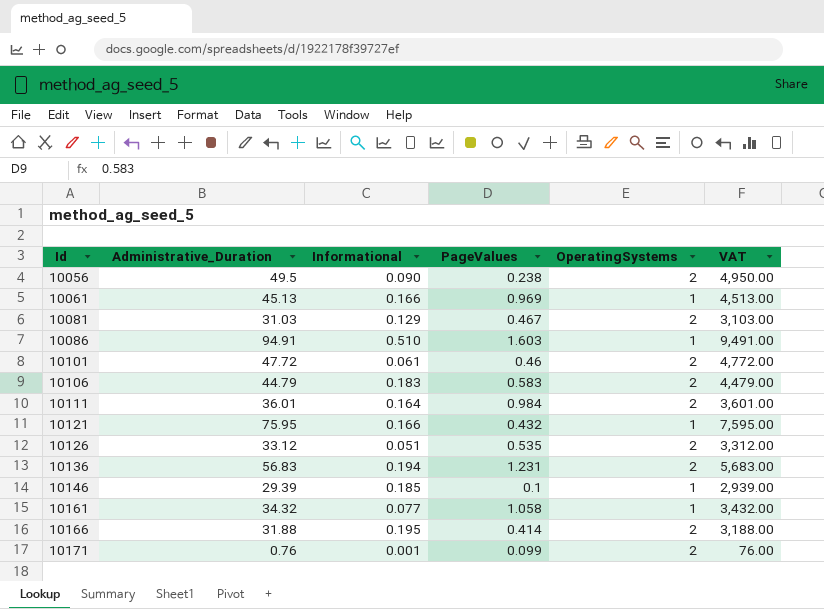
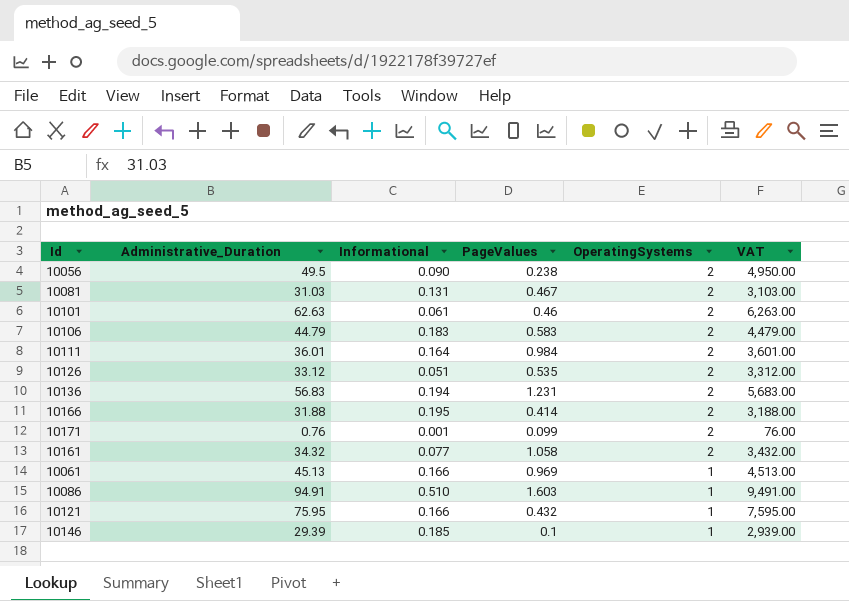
row order: Id ascending -> OperatingSystems descending
10081 | Informational: 0.129 -> 0.131
10101 | Administrative_Duration: 47.72 -> 62.63
10101 | VAT: 4,772.00 -> 6,263.00
10161 | OperatingSystems: 1 -> 2

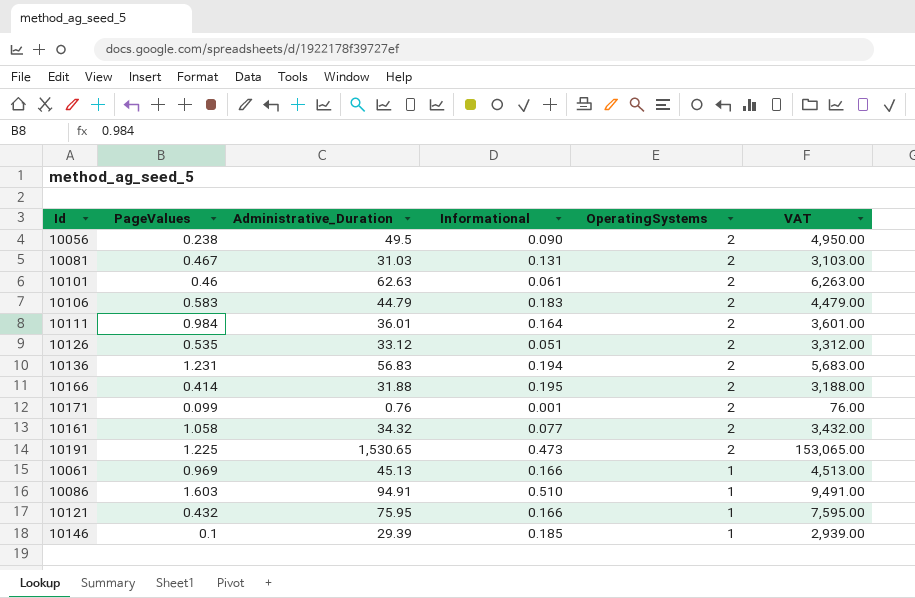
column PageValues | position: 4 -> 2
row 10191: none -> 1.225 | 1,530.65 | 0.473 | 2 | 153,065.00

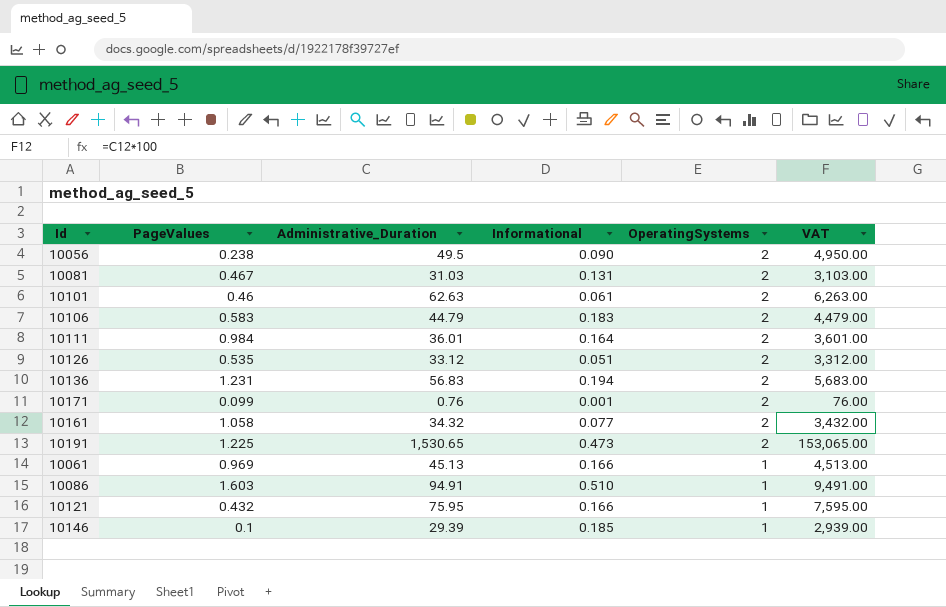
row 10166: 0.414 | 31.88 | 0.195 | 2 | 3,188.00 -> none

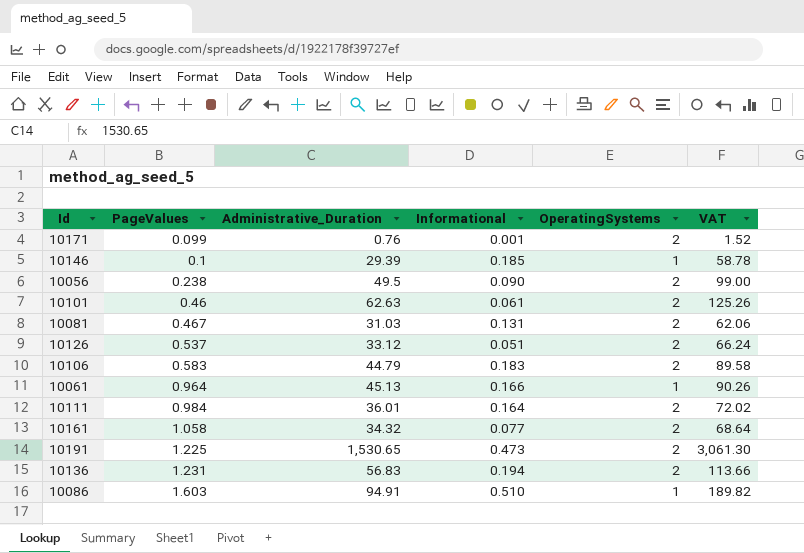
row order: OperatingSystems descending -> PageValues ascending
column VAT | formula: [Administrative_Duration] * 100 -> [Administrative_Duration] * 2
row 10121: 0.432 | 75.95 | 0.166 | 1 | 7,595.00 -> none
10126 | PageValues: 0.535 -> 0.537
10061 | PageValues: 0.969 -> 0.964

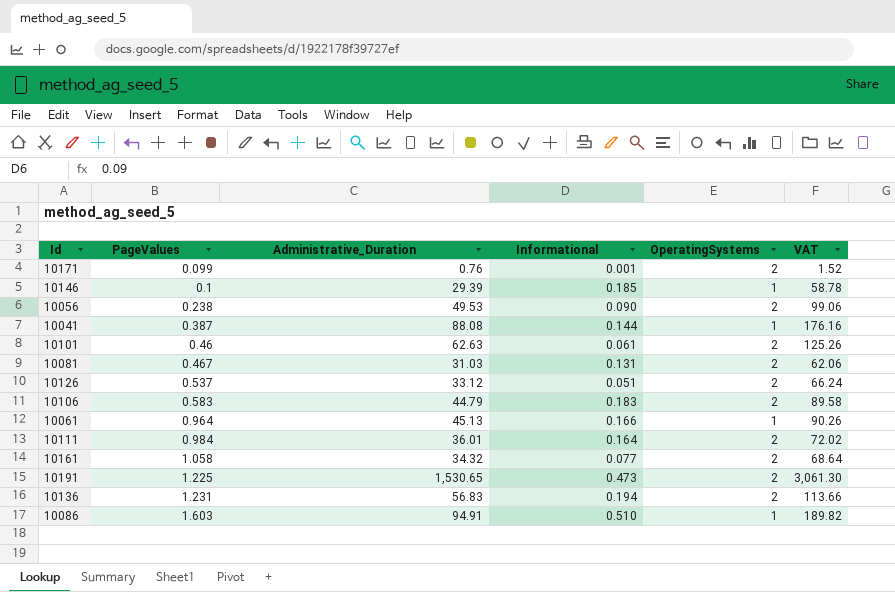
10056 | Administrative_Duration: 49.5 -> 49.53
10056 | VAT: 99.00 -> 99.06
row 10041: none -> 0.387 | 88.08 | 0.144 | 1 | 176.16

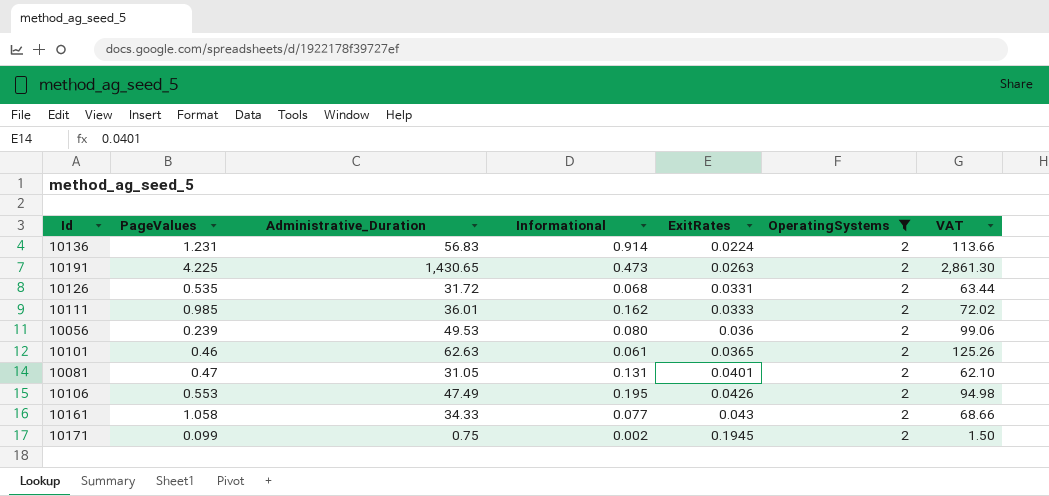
filter: none -> OperatingSystems = 2
row order: PageValues ascending -> ExitRates ascending
column ExitRates | position: none -> 5
10136 | Informational: 0.194 -> 0.914
10191 | PageValues: 1.225 -> 4.225
10191 | Administrative_Duration: 1,530.65 -> 1,430.65
10191 | VAT: 3,061.30 -> 2,861.30
10126 | PageValues: 0.537 -> 0.535
10126 | Administrative_Duration: 33.12 -> 31.72
10126 | Informational: 0.051 -> 0.068
10126 | VAT: 66.24 -> 63.44
10111 | PageValues: 0.984 -> 0.985
10111 | Informational: 0.164 -> 0.162
10056 | PageValues: 0.238 -> 0.239
10056 | Informational: 0.090 -> 0.080
10081 | PageValues: 0.467 -> 0.47
10081 | Administrative_Duration: 31.03 -> 31.05
10081 | VAT: 62.06 -> 62.10
10106 | PageValues: 0.583 -> 0.553
10106 | Administrative_Duration: 44.79 -> 47.49
10106 | Informational: 0.183 -> 0.195
10106 | VAT: 89.58 -> 94.98
10161 | Administrative_Duration: 34.32 -> 34.33
10161 | VAT: 68.64 -> 68.66
10171 | Administrative_Duration: 0.76 -> 0.75
10171 | Informational: 0.001 -> 0.002
10171 | VAT: 1.52 -> 1.50

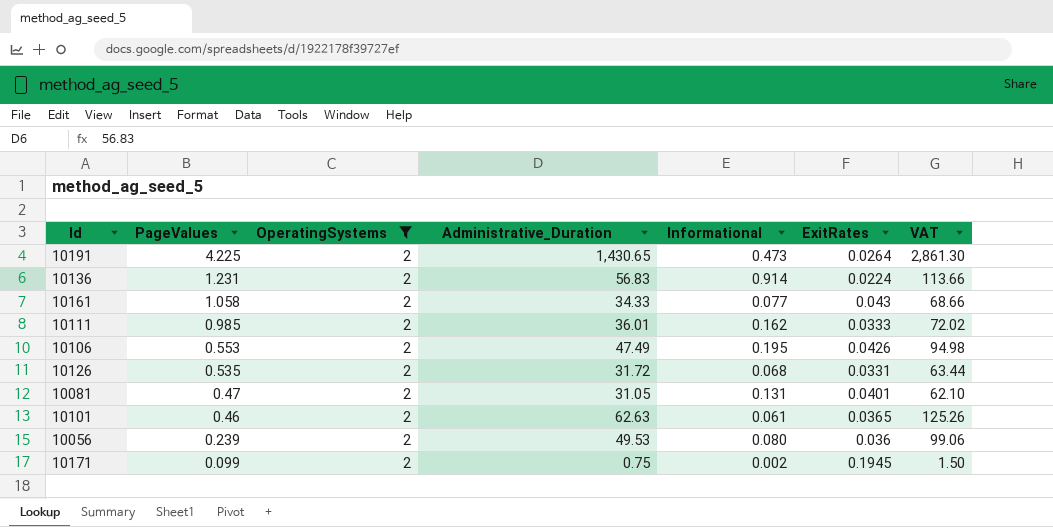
row order: ExitRates ascending -> PageValues descending
column OperatingSystems | position: 6 -> 3
10191 | ExitRates: 0.0263 -> 0.0264

